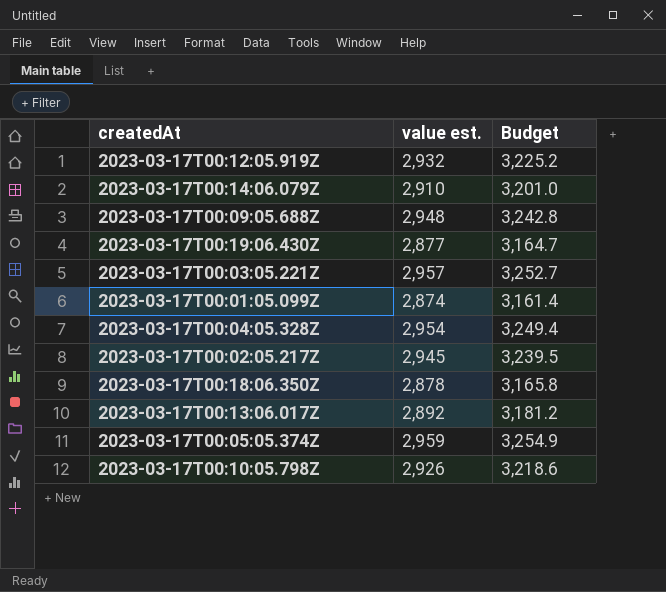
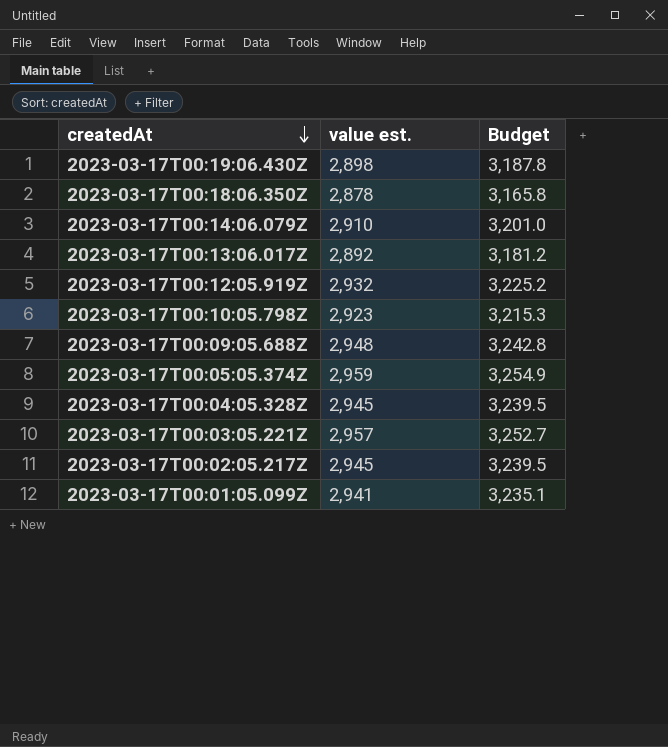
row order: none -> createdAt descending
2023-03-17T00:19:06.430Z | value est.: 2,877 -> 2,898
2023-03-17T00:19:06.430Z | Budget: 3,164.7 -> 3,187.8
2023-03-17T00:10:05.798Z | value est.: 2,926 -> 2,923
2023-03-17T00:10:05.798Z | Budget: 3,218.6 -> 3,215.3
2023-03-17T00:04:05.328Z | value est.: 2,954 -> 2,945
2023-03-17T00:04:05.328Z | Budget: 3,249.4 -> 3,239.5
2023-03-17T00:01:05.099Z | value est.: 2,874 -> 2,941
2023-03-17T00:01:05.099Z | Budget: 3,161.4 -> 3,235.1

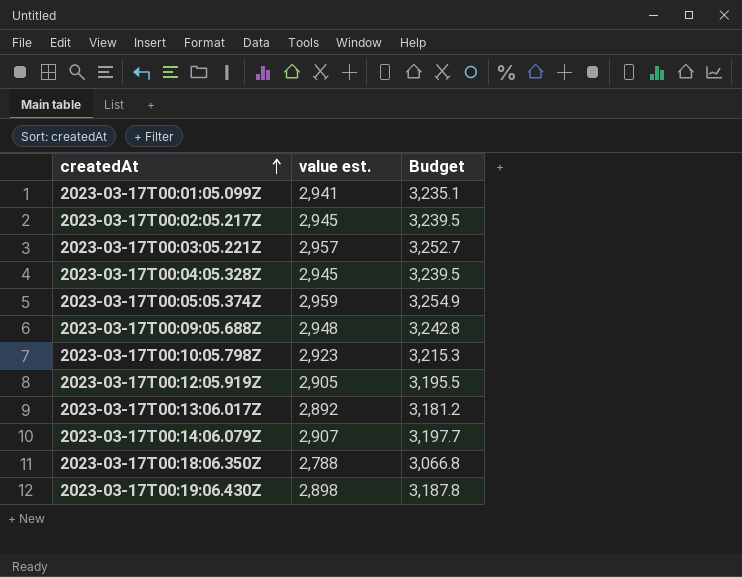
row order: createdAt descending -> createdAt ascending
2023-03-17T00:12:05.919Z | value est.: 2,932 -> 2,905
2023-03-17T00:12:05.919Z | Budget: 3,225.2 -> 3,195.5
2023-03-17T00:14:06.079Z | value est.: 2,910 -> 2,907
2023-03-17T00:14:06.079Z | Budget: 3,201.0 -> 3,197.7
2023-03-17T00:18:06.350Z | value est.: 2,878 -> 2,788
2023-03-17T00:18:06.350Z | Budget: 3,165.8 -> 3,066.8

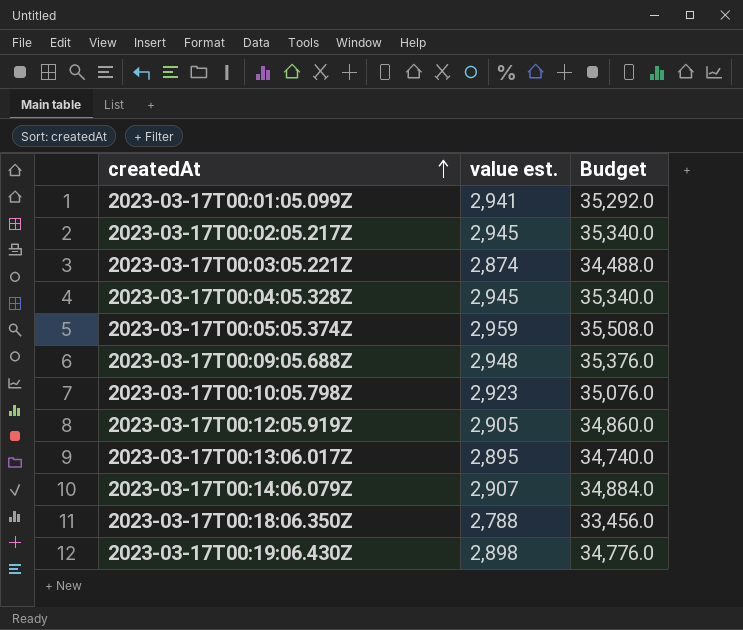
column Budget | formula: [value est.] * 1.1 -> [value est.] * 12
2023-03-17T00:03:05.221Z | value est.: 2,957 -> 2,874
2023-03-17T00:13:06.017Z | value est.: 2,892 -> 2,895

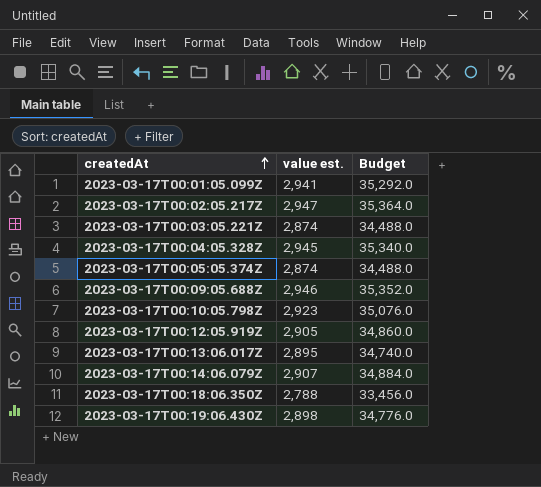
2023-03-17T00:02:05.217Z | value est.: 2,945 -> 2,947
2023-03-17T00:02:05.217Z | Budget: 35,340.0 -> 35,364.0
2023-03-17T00:05:05.374Z | value est.: 2,959 -> 2,874
2023-03-17T00:05:05.374Z | Budget: 35,508.0 -> 34,488.0
2023-03-17T00:09:05.688Z | value est.: 2,948 -> 2,946
2023-03-17T00:09:05.688Z | Budget: 35,376.0 -> 35,352.0

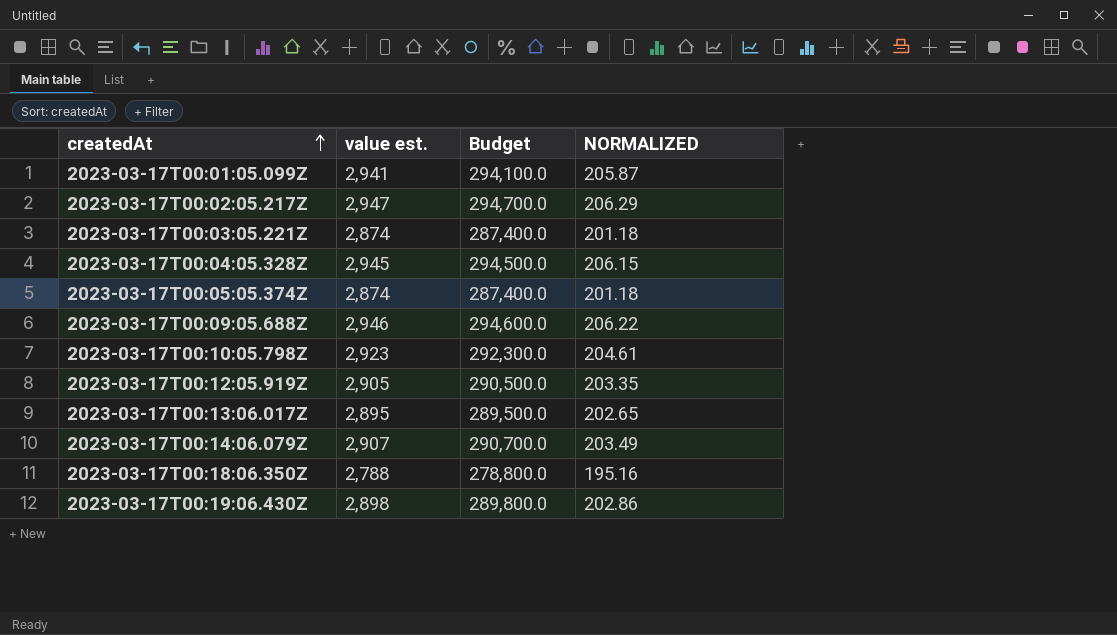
column Budget | formula: [value est.] * 12 -> [value est.] * 100
column NORMALIZED | formula: none -> [value est.] * 0.07

